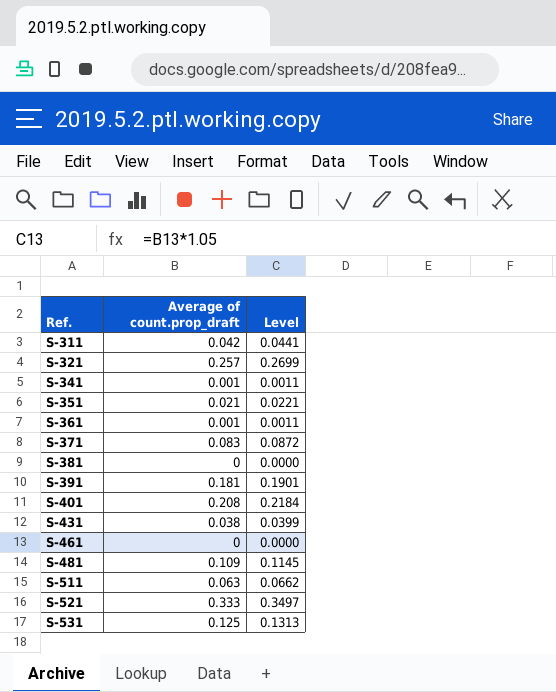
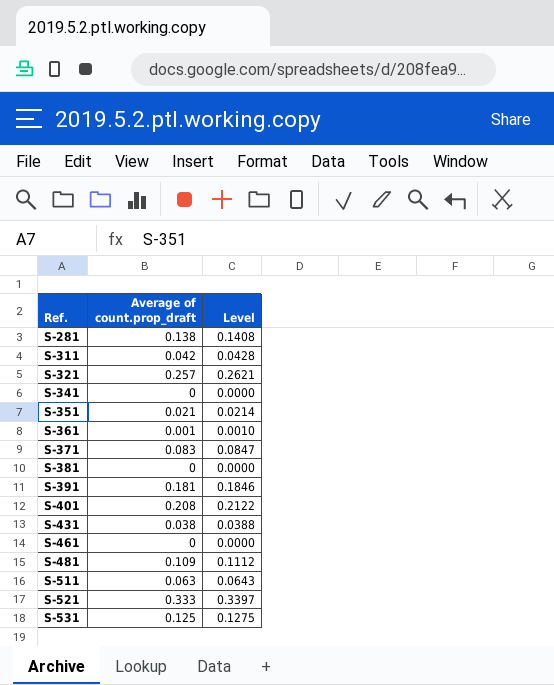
column Level | formula: [Average of count.prop_draft] * 1.05 -> [Average of count.prop_draft] * 1.02
row S-281: none -> 0.138 | 0.1408
S-341 | Average of count.prop_draft: 0.001 -> 0

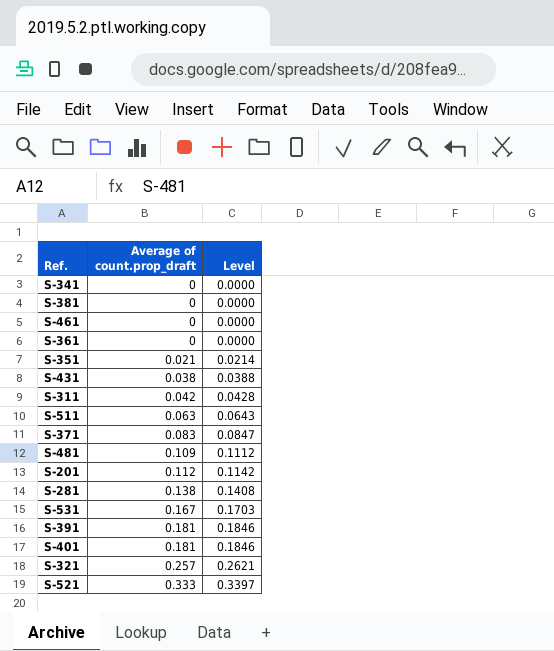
row order: Ref. ascending -> Average of count.prop_draft ascending
S-361 | Average of count.prop_draft: 0.001 -> 0
S-361 | Level: 0.0010 -> 0.0000
row S-201: none -> 0.112 | 0.1142
S-531 | Average of count.prop_draft: 0.125 -> 0.167
S-531 | Level: 0.1275 -> 0.1703
S-401 | Average of count.prop_draft: 0.208 -> 0.181
S-401 | Level: 0.2122 -> 0.1846

